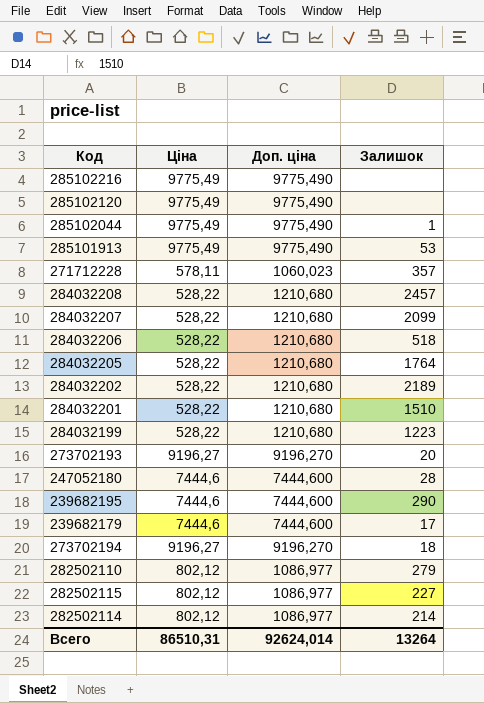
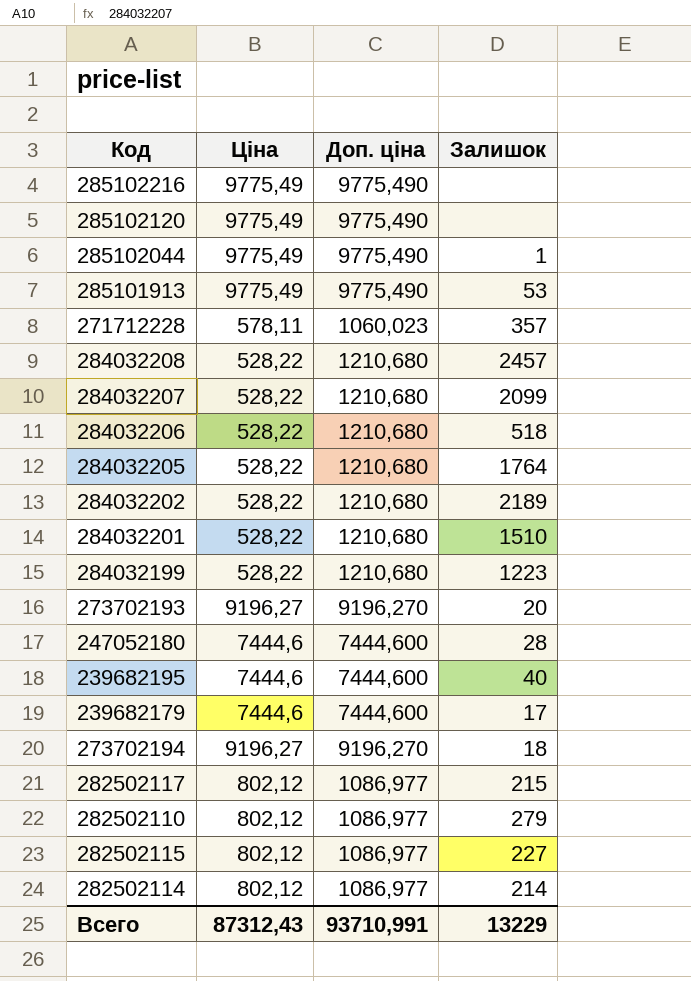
239682195 | Залишок: 290 -> 40
row 282502117: none -> 802,12 | 1086,977 | 215
Всего | Ціна: 86510,31 -> 87312,43
Всего | Доп. ціна: 92624,014 -> 93710,991
Всего | Залишок: 13264 -> 13229

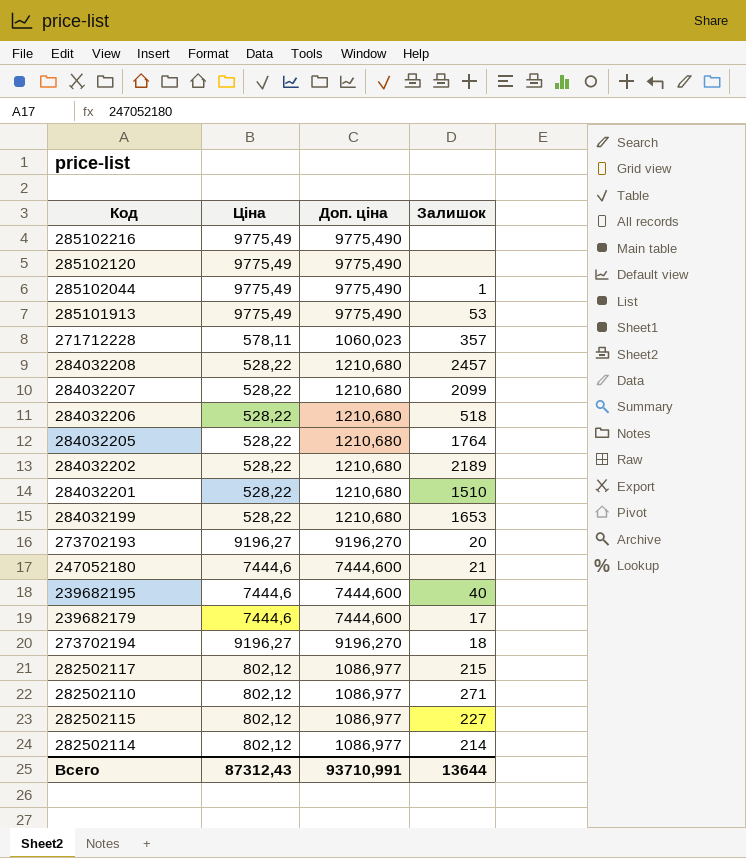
284032199 | Залишок: 1223 -> 1653
247052180 | Залишок: 28 -> 21
282502110 | Залишок: 279 -> 271
Всего | Залишок: 13229 -> 13644

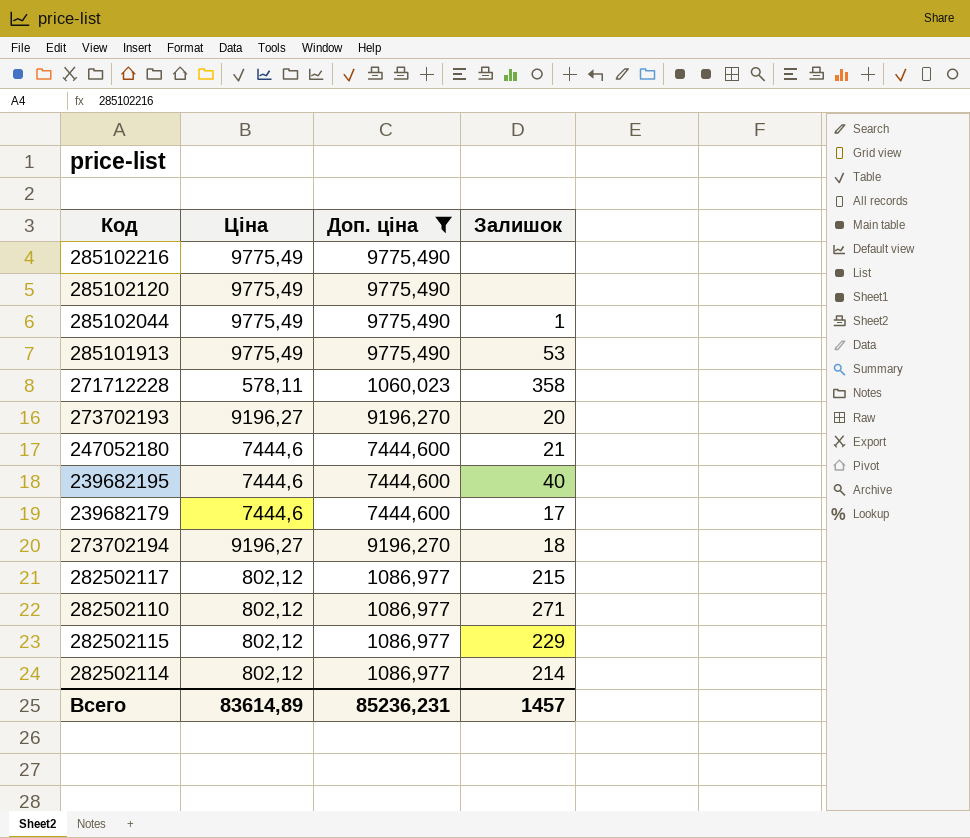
filter: none -> Доп. ціна != 1210,680
271712228 | Залишок: 357 -> 358
282502115 | Залишок: 227 -> 229
Всего | Ціна: 87312,43 -> 83614,89
Всего | Доп. ціна: 93710,991 -> 85236,231
Всего | Залишок: 13644 -> 1457

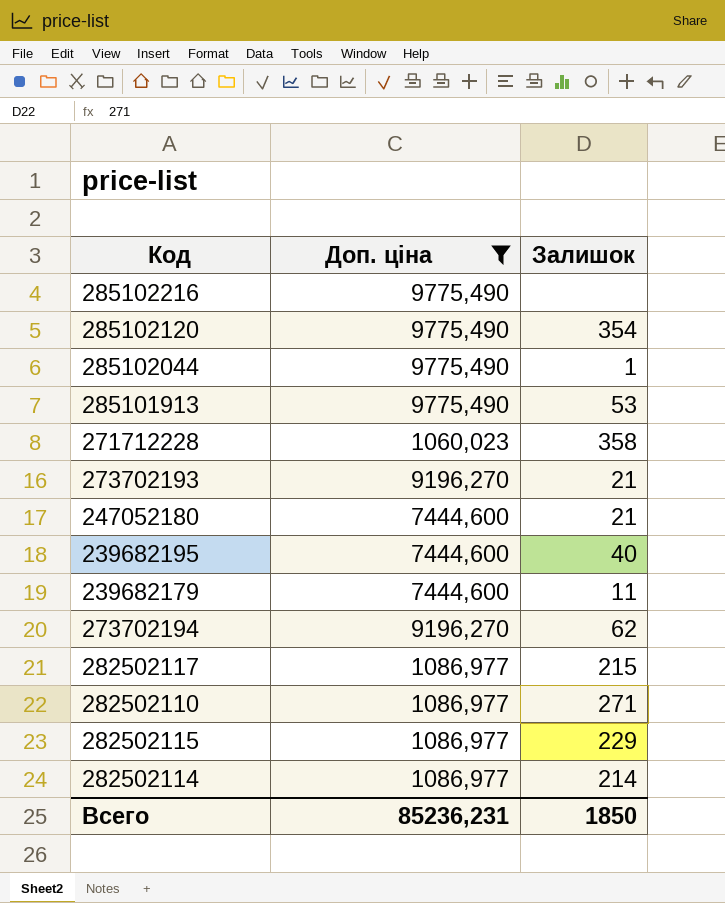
column Ціна | position: 2 -> none
285102120 | Залишок: none -> 354
273702193 | Залишок: 20 -> 21
239682179 | Залишок: 17 -> 11
273702194 | Залишок: 18 -> 62
Всего | Залишок: 1457 -> 1850

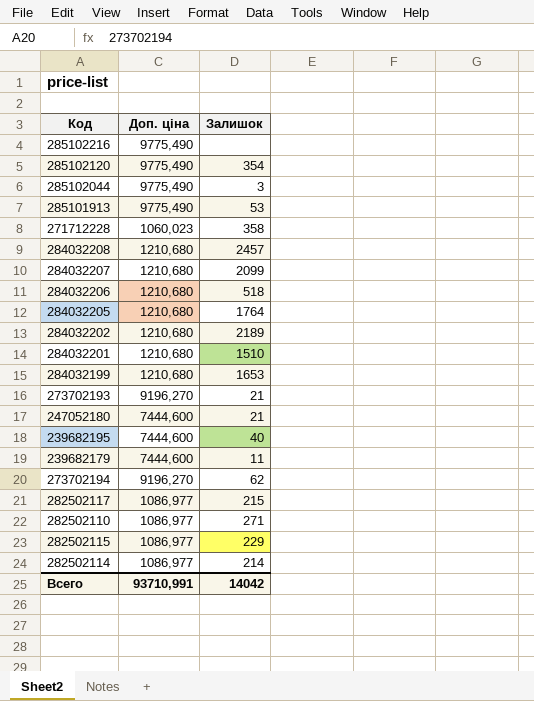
filter: Доп. ціна != 1210,680 -> none
285102044 | Залишок: 1 -> 3
Всего | Доп. ціна: 85236,231 -> 93710,991
Всего | Залишок: 1850 -> 14042

